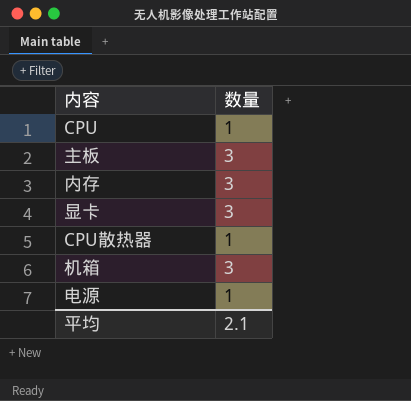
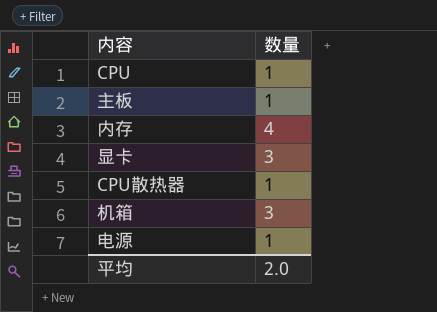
主板 | 数量: 3 -> 1
内存 | 数量: 3 -> 4
平均 | 数量: 2.1 -> 2.0

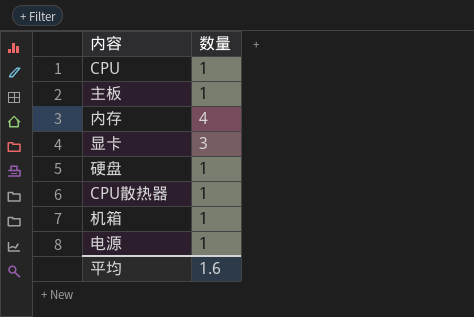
row 硬盘: none -> 1
机箱 | 数量: 3 -> 1
平均 | 数量: 2.0 -> 1.6

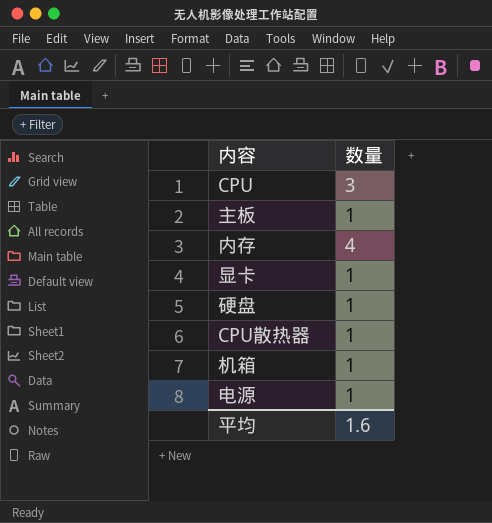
CPU | 数量: 1 -> 3
显卡 | 数量: 3 -> 1

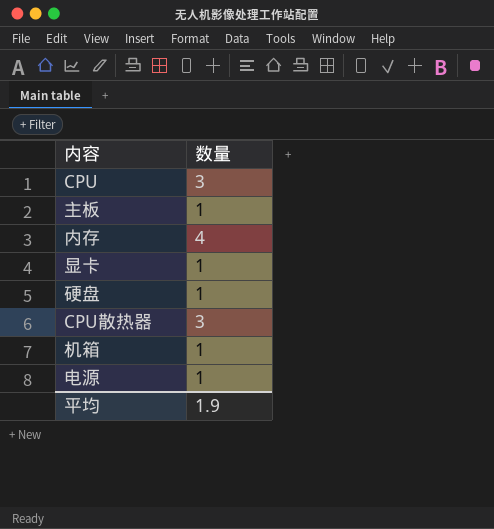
CPU散热器 | 数量: 1 -> 3
平均 | 数量: 1.6 -> 1.9

